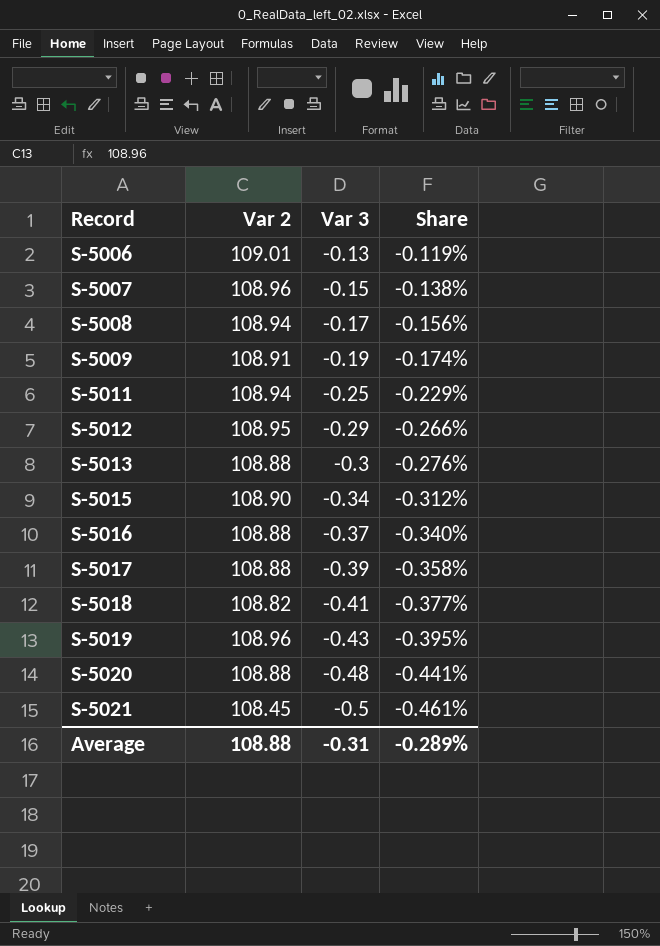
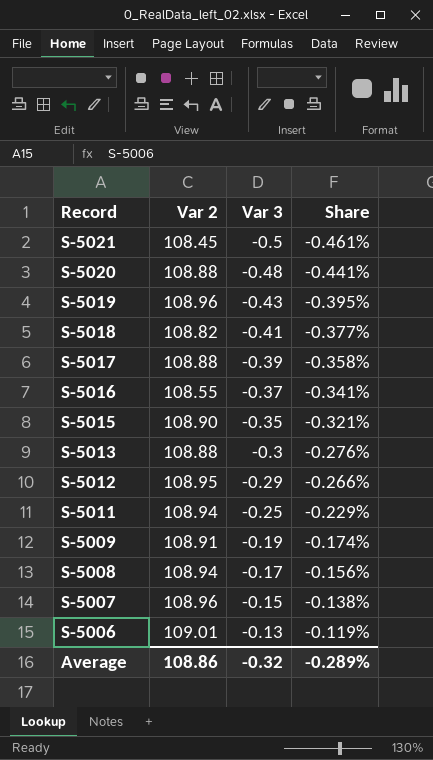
row order: Record ascending -> Record descending
S-5016 | Var 2: 108.88 -> 108.55
S-5016 | Share: -0.340% -> -0.341%
S-5015 | Var 3: -0.34 -> -0.35
S-5015 | Share: -0.312% -> -0.321%
Average | Var 2: 108.88 -> 108.86
Average | Var 3: -0.31 -> -0.32

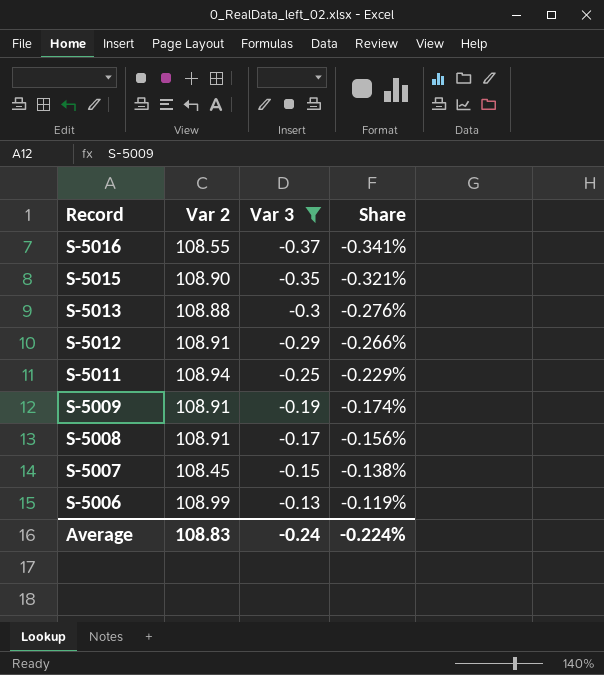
filter: none -> Var 3 >= -0.37
S-5012 | Var 2: 108.95 -> 108.91
S-5008 | Var 2: 108.94 -> 108.91
S-5007 | Var 2: 108.96 -> 108.45
S-5006 | Var 2: 109.01 -> 108.99
Average | Var 2: 108.86 -> 108.83
Average | Var 3: -0.32 -> -0.24
Average | Share: -0.289% -> -0.224%

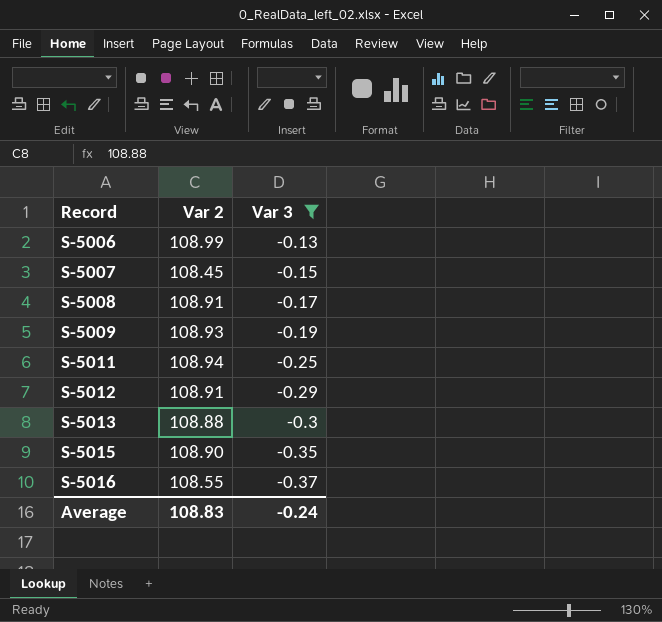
row order: Record descending -> Record ascending
column Share | formula: [Var 3] / [Var 2] -> none
S-5009 | Var 2: 108.91 -> 108.93

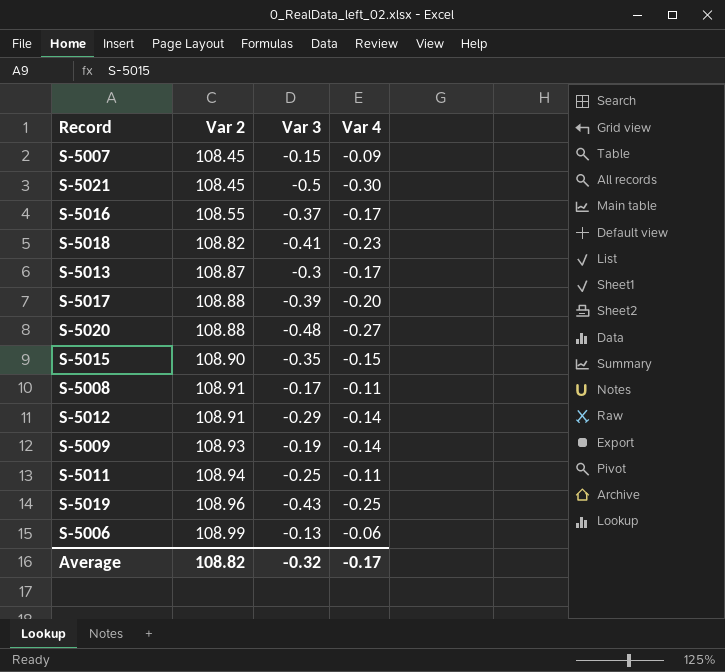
filter: Var 3 >= -0.37 -> none
row order: Record ascending -> Var 2 ascending
column Var 4 | position: none -> 4
S-5013 | Var 2: 108.88 -> 108.87
Average | Var 2: 108.83 -> 108.82
Average | Var 3: -0.24 -> -0.32

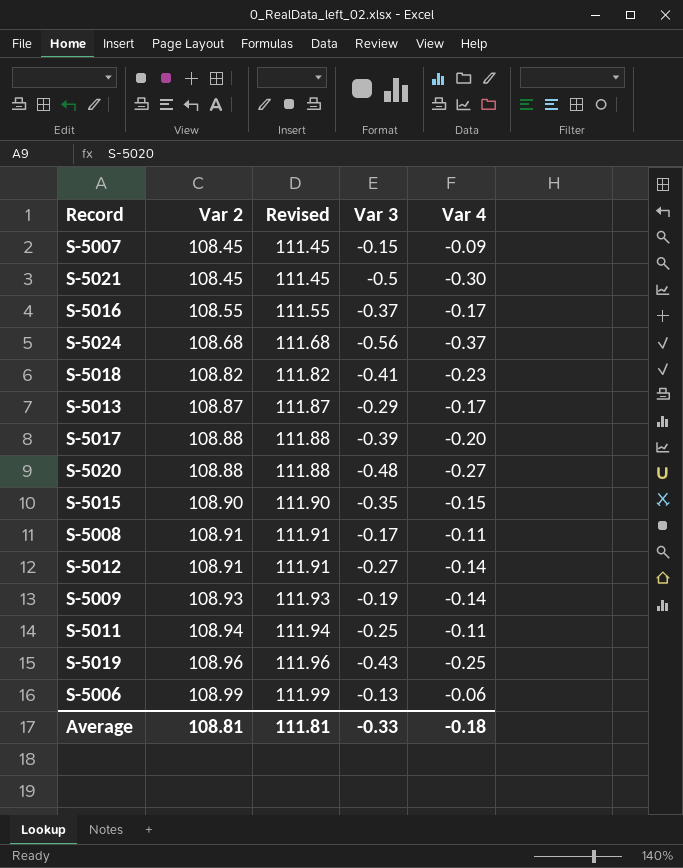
column Revised | formula: none -> [Var 2] + 3
row S-5024: none -> 108.68 | 111.68 | -0.56 | -0.37
S-5013 | Var 3: -0.3 -> -0.29
S-5012 | Var 3: -0.29 -> -0.27
Average | Var 2: 108.82 -> 108.81
Average | Var 3: -0.32 -> -0.33
Average | Var 4: -0.17 -> -0.18

